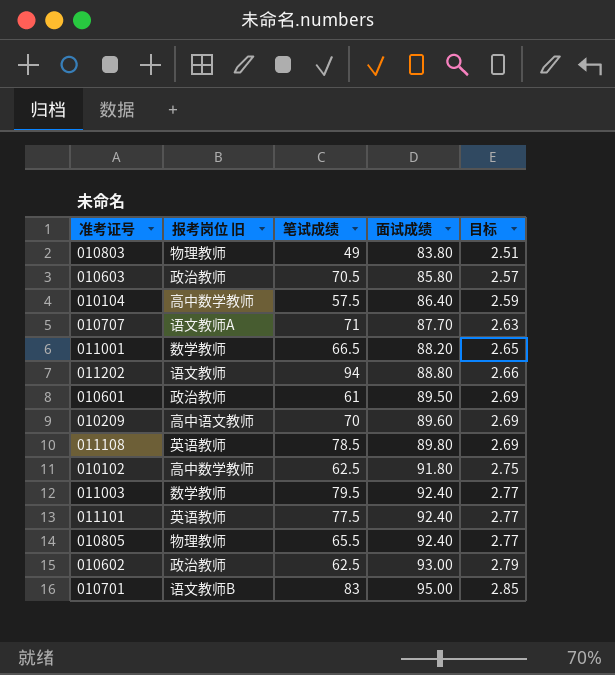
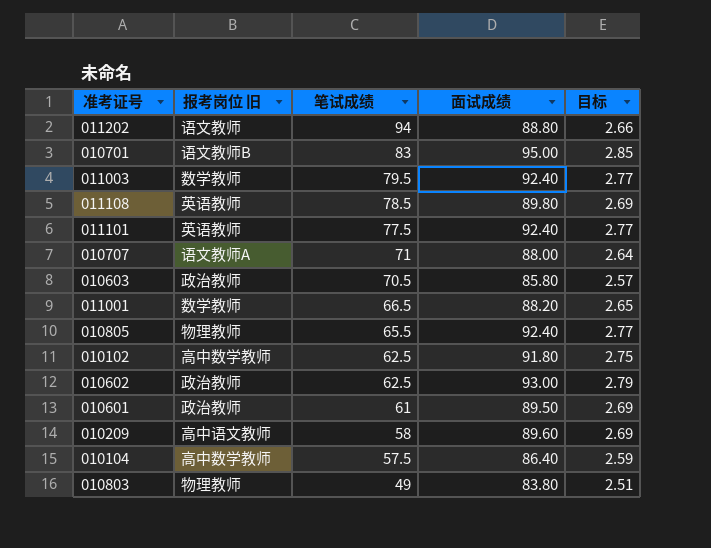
row order: 面试成绩 ascending -> 笔试成绩 descending
010707 | 面试成绩: 87.70 -> 88.00
010707 | 目标: 2.63 -> 2.64
010209 | 笔试成绩: 70 -> 58

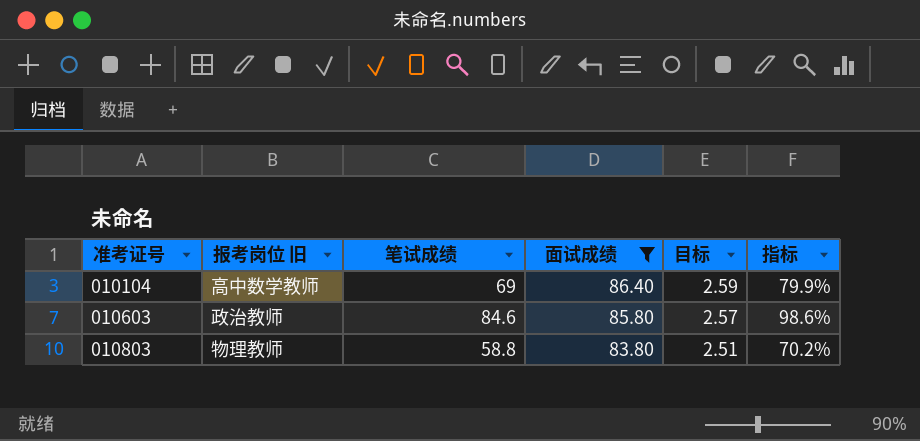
filter: none -> 面试成绩 <= 86.40
row order: 笔试成绩 descending -> 准考证号 ascending
column 指标 | formula: none -> [笔试成绩] / [面试成绩]
010104 | 笔试成绩: 57.5 -> 69
010603 | 笔试成绩: 70.5 -> 84.6
010803 | 笔试成绩: 49 -> 58.8

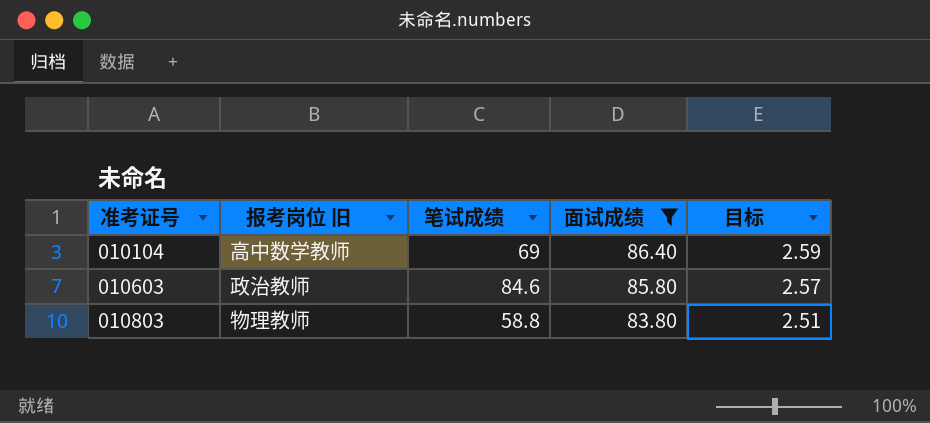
column 指标 | formula: [笔试成绩] / [面试成绩] -> none

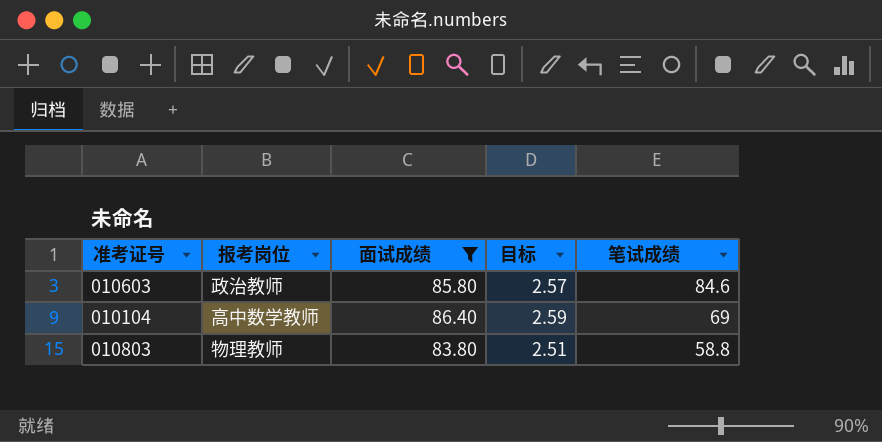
row order: 准考证号 ascending -> 笔试成绩 descending
column name: 报考岗位 旧 -> 报考岗位
column 笔试成绩 | position: 3 -> 5

